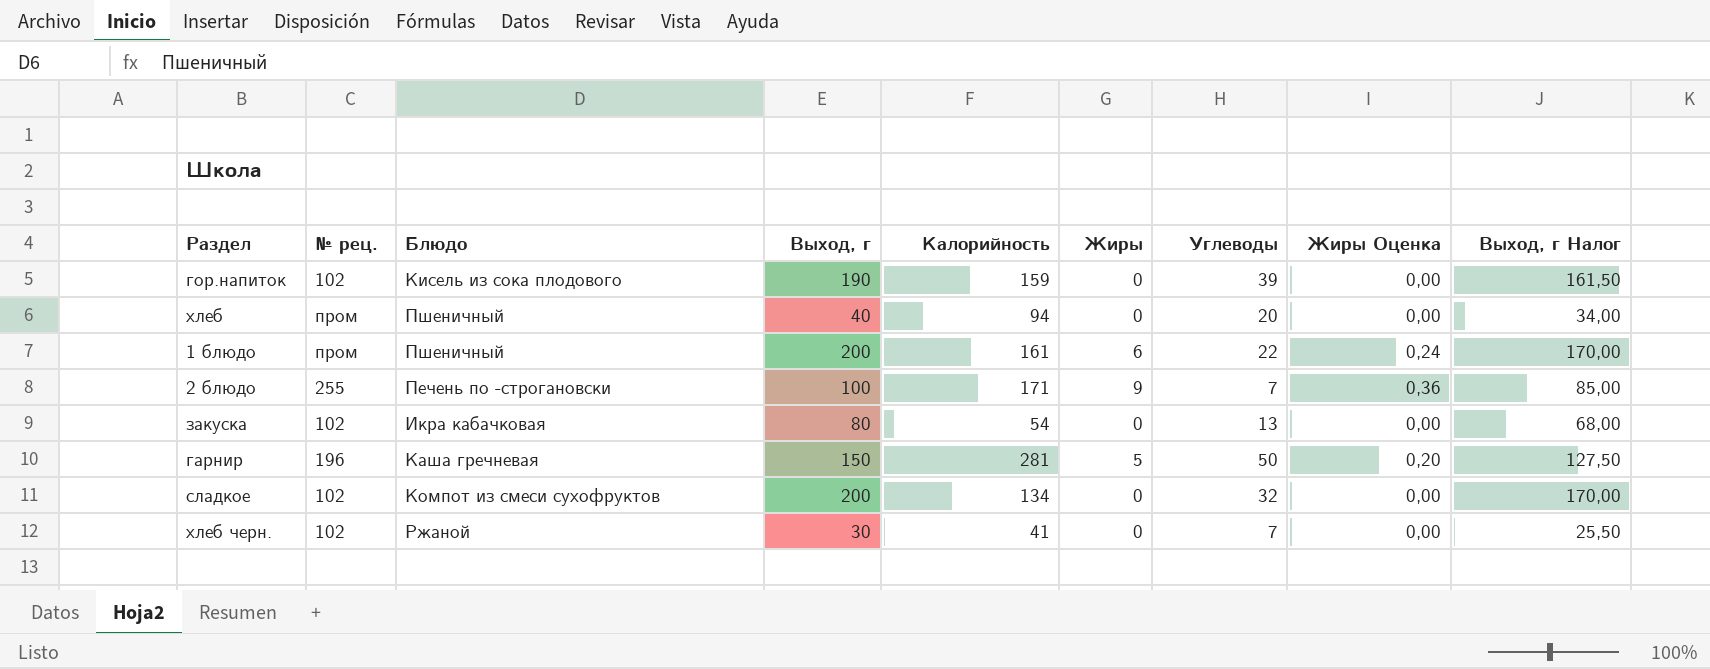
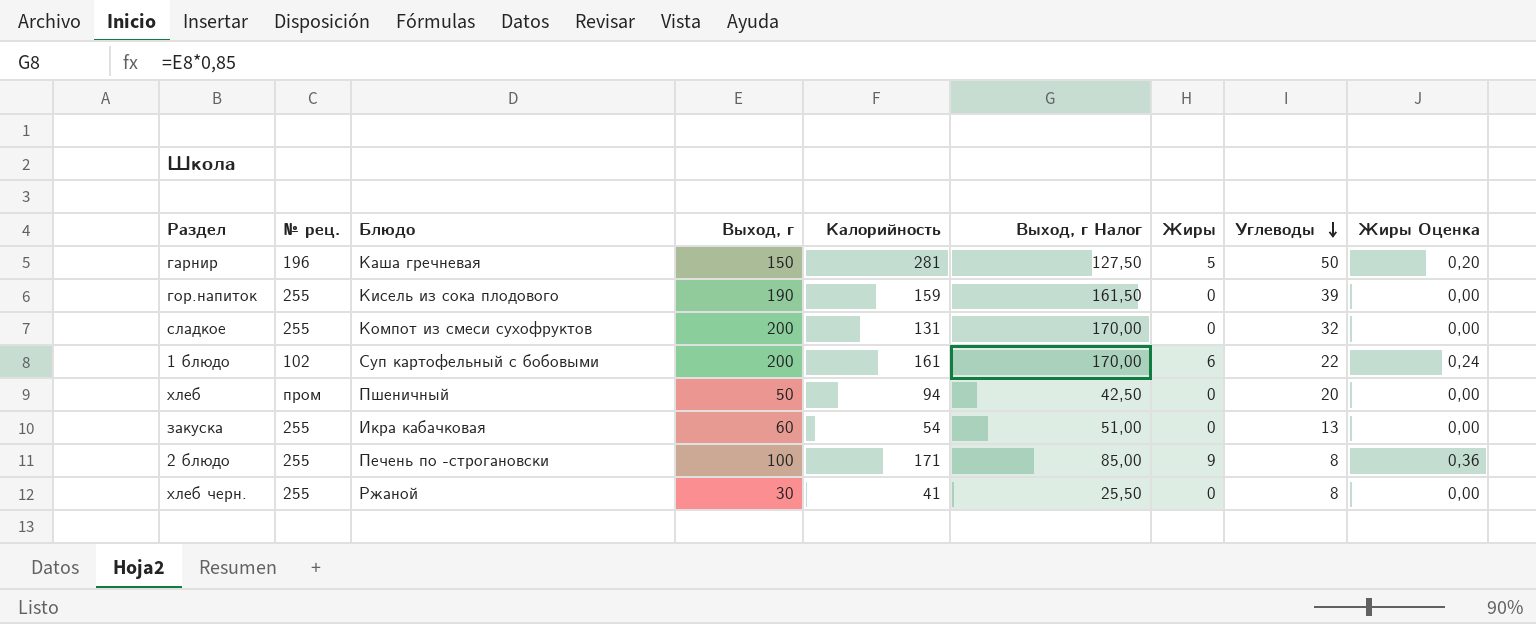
row order: none -> Углеводы descending
column Выход, г Налог | position: 9 -> 6
гор.напиток | № рец.: 102 -> 255
сладкое | № рец.: 102 -> 255
сладкое | Калорийность: 134 -> 131
1 блюдо | № рец.: пром -> 102
1 блюдо | Блюдо: Пшеничный -> Суп картофельный с бобовыми
хлеб | Выход, г: 40 -> 50
хлеб | Выход, г Налог: 34,00 -> 42,50
закуска | № рец.: 102 -> 255
закуска | Выход, г: 80 -> 60
закуска | Выход, г Налог: 68,00 -> 51,00
2 блюдо | Углеводы: 7 -> 8
хлеб черн. | № рец.: 102 -> 255
хлеб черн. | Углеводы: 7 -> 8

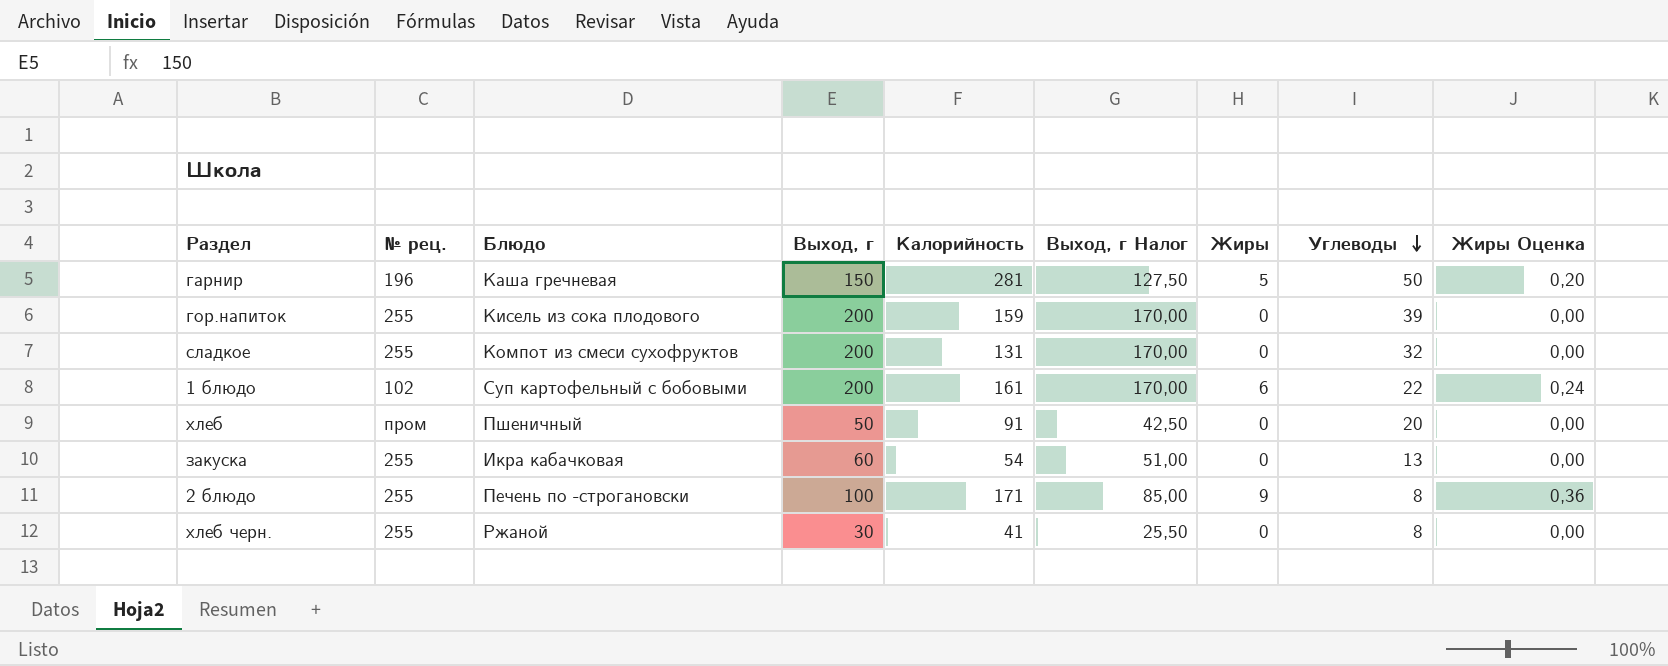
гор.напиток | Выход, г: 190 -> 200
гор.напиток | Выход, г Налог: 161,50 -> 170,00
хлеб | Калорийность: 94 -> 91

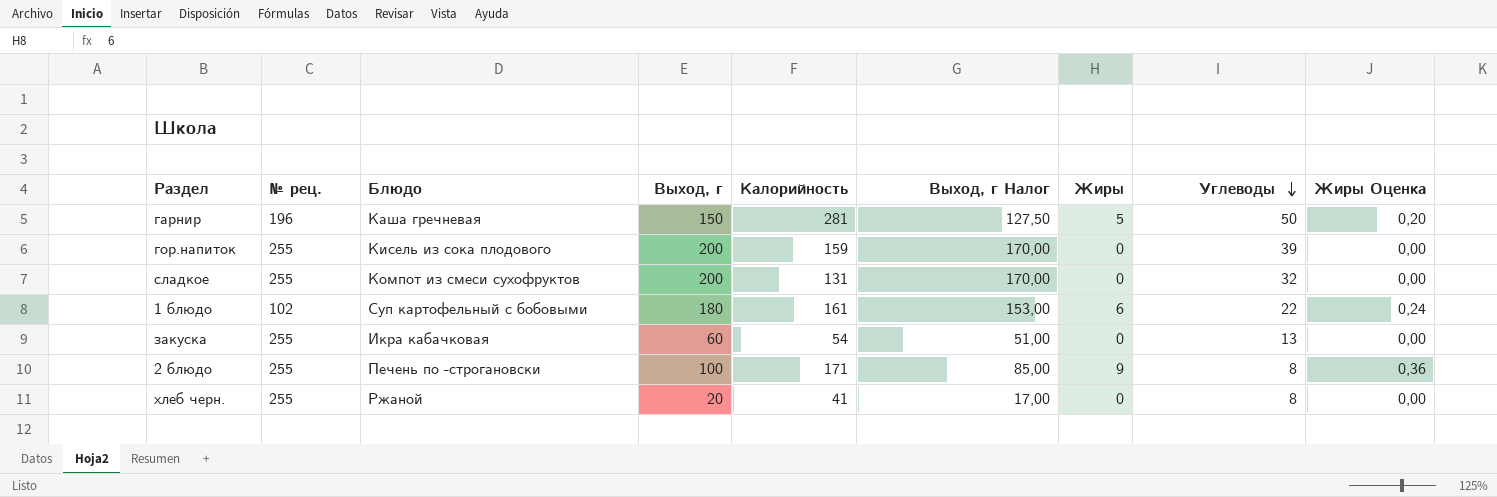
row хлеб: пром | Пшеничный | 50 | 91 | 42,50 | 0 | 20 | 0,00 -> none
1 блюдо | Выход, г: 200 -> 180
1 блюдо | Выход, г Налог: 170,00 -> 153,00
хлеб черн. | Выход, г: 30 -> 20
хлеб черн. | Выход, г Налог: 25,50 -> 17,00

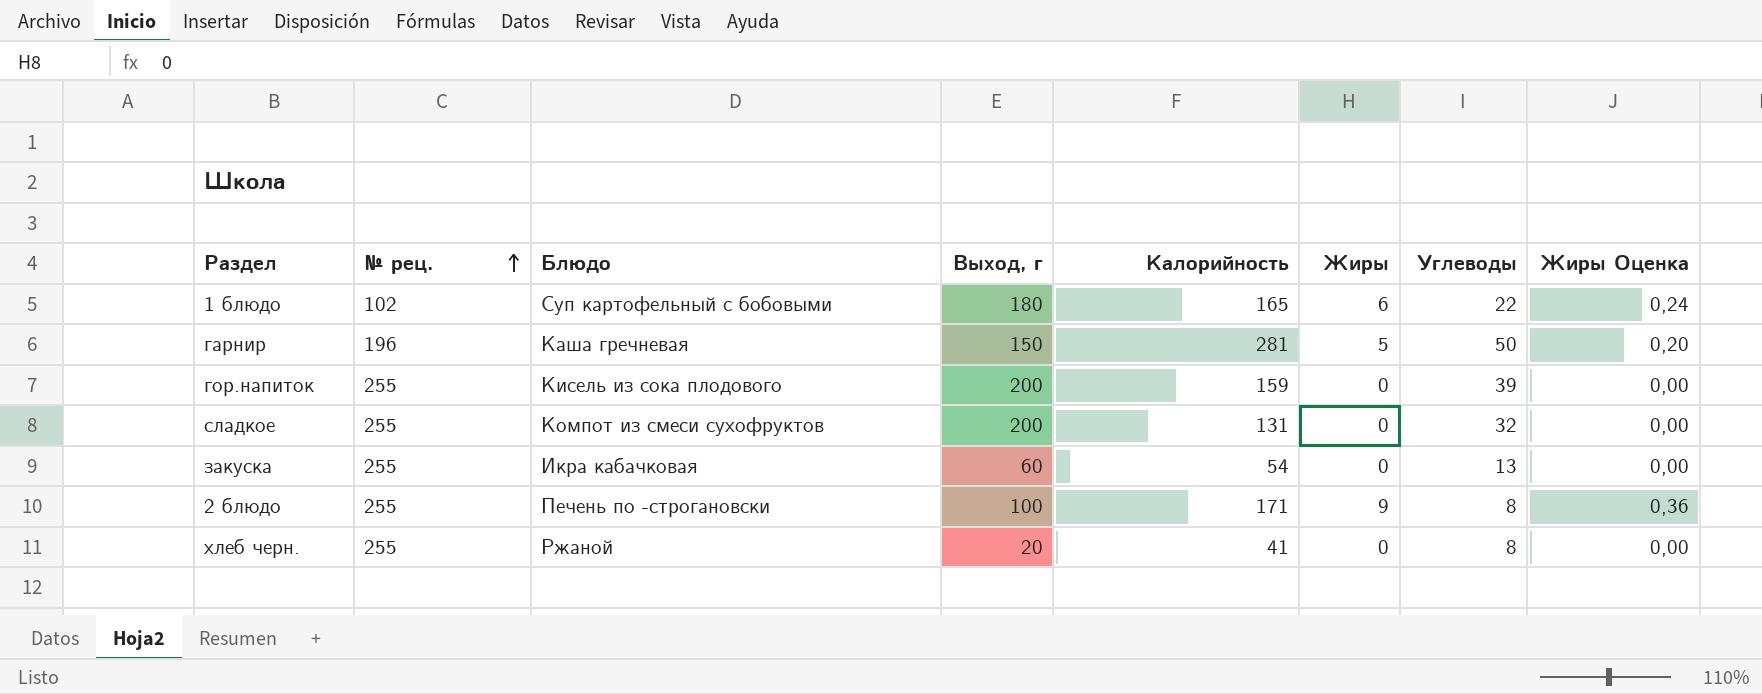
row order: Углеводы descending -> № рец. ascending
column Выход, г Налог | formula: [Выход, г] * 0,85 -> none
1 блюдо | Калорийность: 161 -> 165

